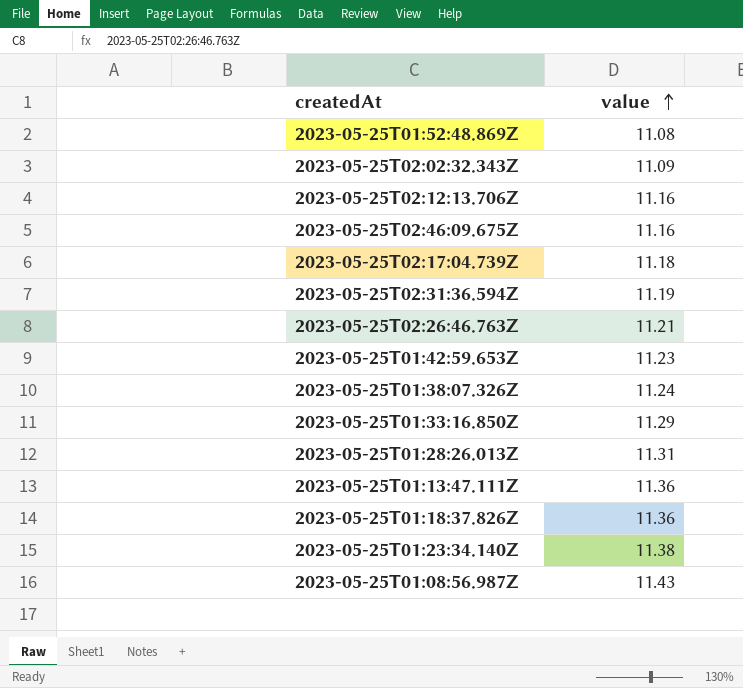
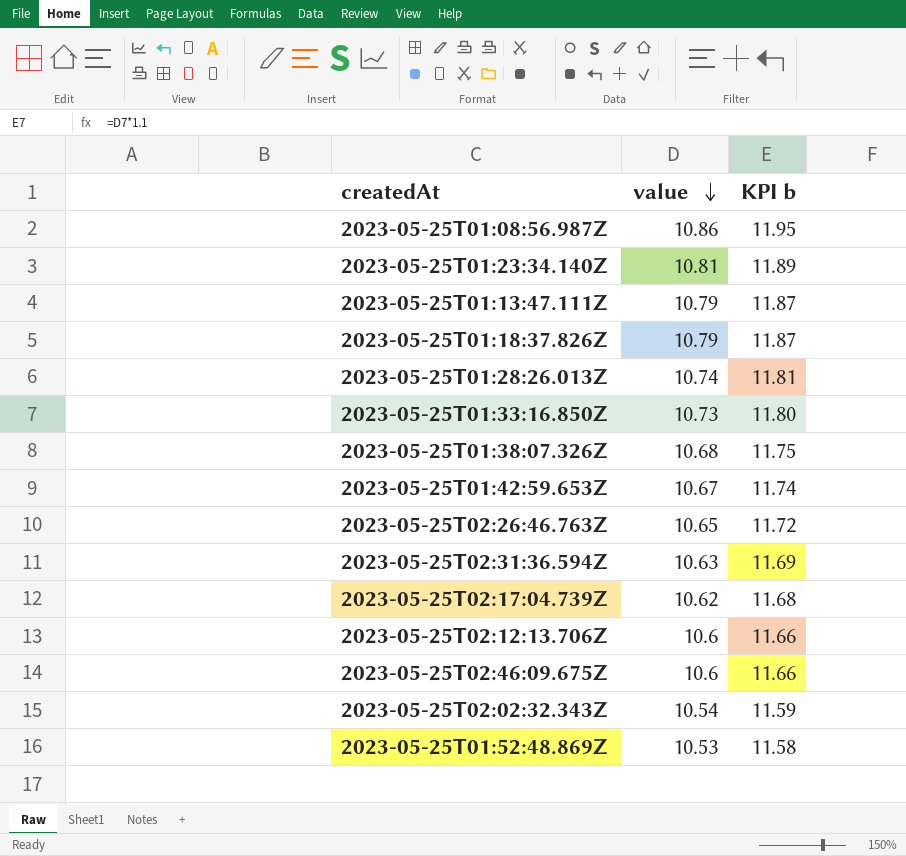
row order: value ascending -> value descending
column KPI b | formula: none -> [value] * 1.1
2023-05-25T01:08:56.987Z | value: 11.43 -> 10.86
2023-05-25T01:23:34.140Z | value: 11.38 -> 10.81
2023-05-25T01:13:47.111Z | value: 11.36 -> 10.79
2023-05-25T01:18:37.826Z | value: 11.36 -> 10.79
2023-05-25T01:28:26.013Z | value: 11.31 -> 10.74
2023-05-25T01:33:16.850Z | value: 11.29 -> 10.73
2023-05-25T01:38:07.326Z | value: 11.24 -> 10.68
2023-05-25T01:42:59.653Z | value: 11.23 -> 10.67
2023-05-25T02:26:46.763Z | value: 11.21 -> 10.65
2023-05-25T02:31:36.594Z | value: 11.19 -> 10.63
2023-05-25T02:17:04.739Z | value: 11.18 -> 10.62
2023-05-25T02:12:13.706Z | value: 11.16 -> 10.6
2023-05-25T02:46:09.675Z | value: 11.16 -> 10.6
2023-05-25T02:02:32.343Z | value: 11.09 -> 10.54
2023-05-25T01:52:48.869Z | value: 11.08 -> 10.53

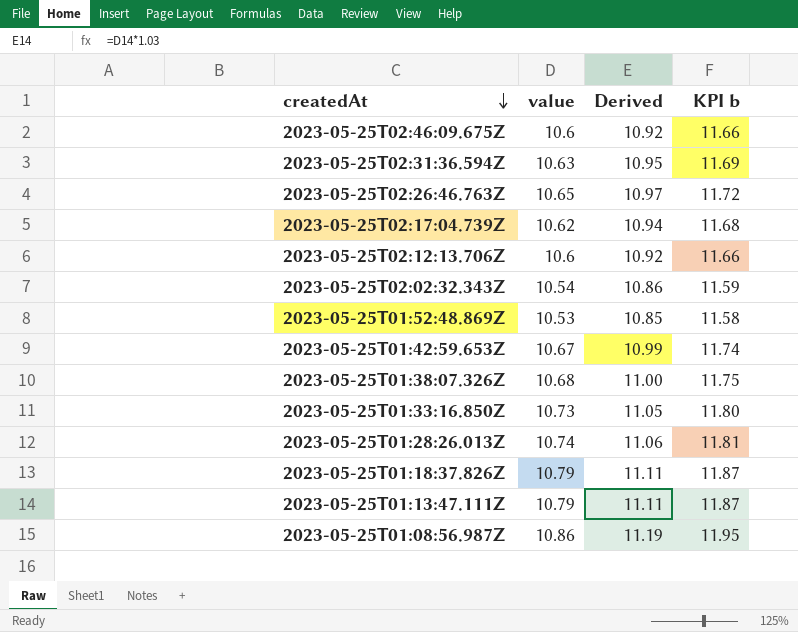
row order: value descending -> createdAt descending
column Derived | formula: none -> [value] * 1.03
row 2023-05-25T01:23:34.140Z: 10.81 | 11.89 -> none

